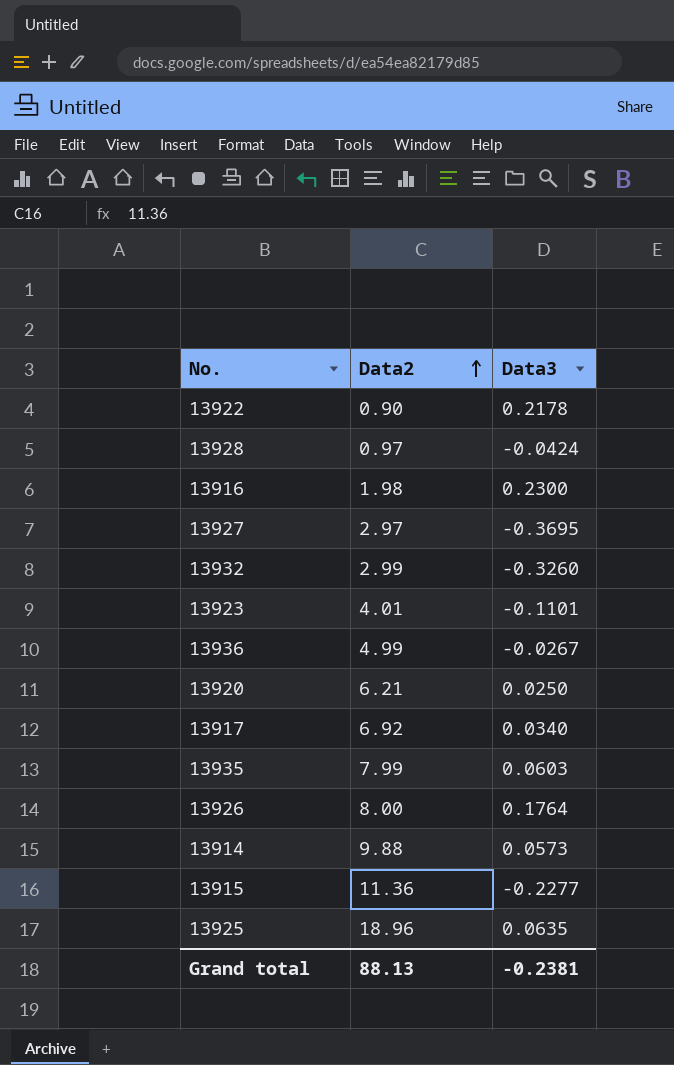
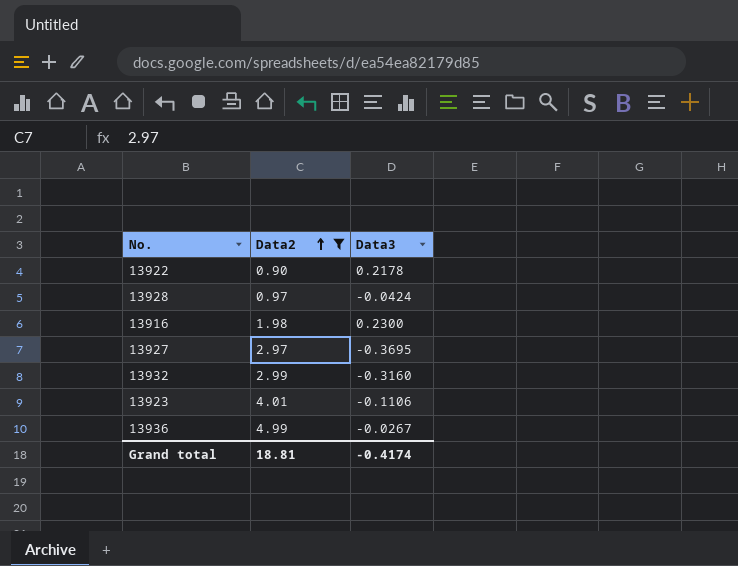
filter: none -> Data2 <= 4.99
13932 | Data3: -0.3260 -> -0.3160
13923 | Data3: -0.1101 -> -0.1106
Grand total | Data2: 88.13 -> 18.81
Grand total | Data3: -0.2381 -> -0.4174

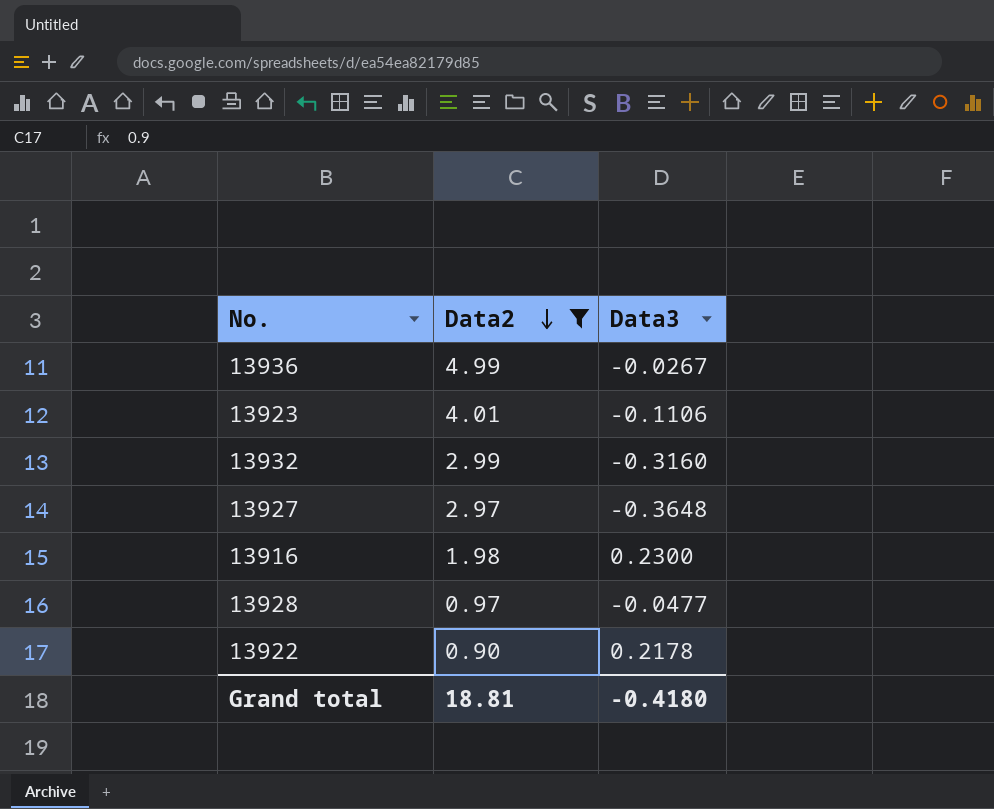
row order: Data2 ascending -> Data2 descending
13927 | Data3: -0.3695 -> -0.3648
13928 | Data3: -0.0424 -> -0.0477
Grand total | Data3: -0.4174 -> -0.4180

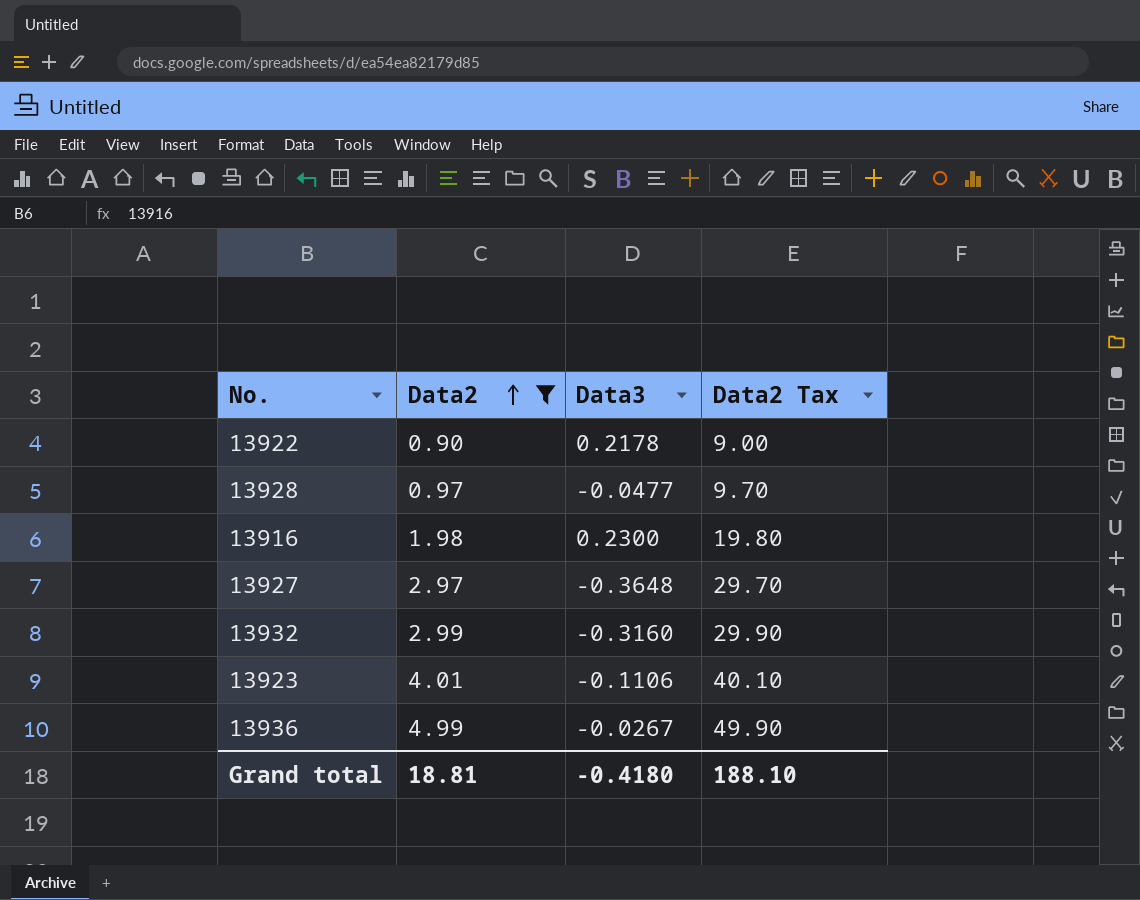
row order: Data2 descending -> Data2 ascending
column Data2 Tax | formula: none -> [Data2] * 10

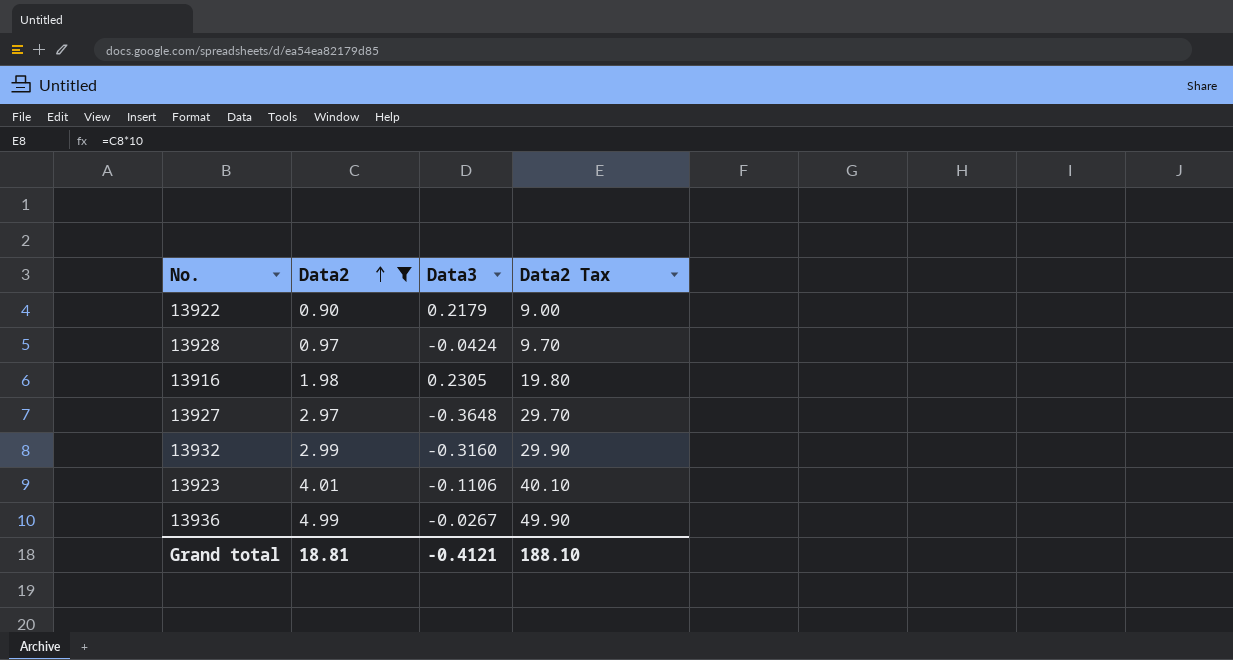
13922 | Data3: 0.2178 -> 0.2179
13928 | Data3: -0.0477 -> -0.0424
13916 | Data3: 0.2300 -> 0.2305
Grand total | Data3: -0.4180 -> -0.4121

